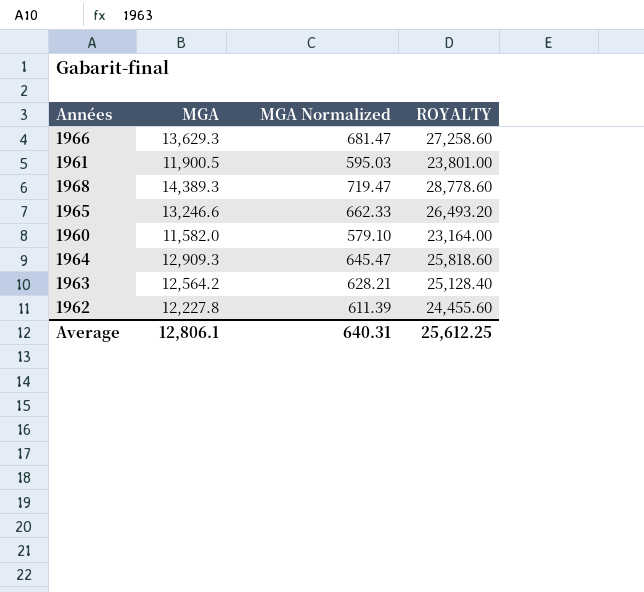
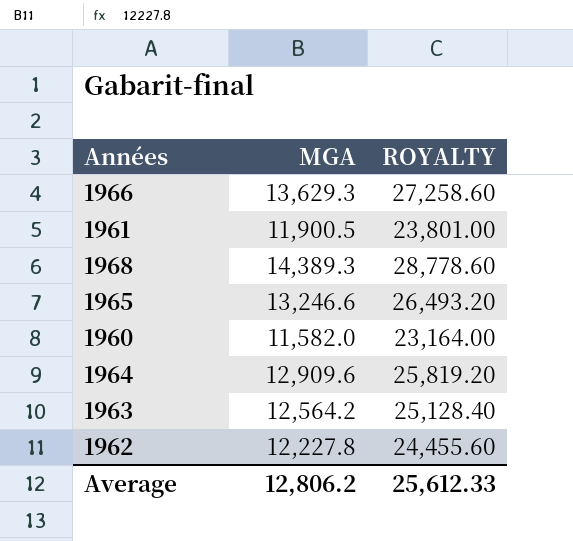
column MGA Normalized | formula: [MGA] * 0.05 -> none
1964 | MGA: 12,909.3 -> 12,909.6
1964 | ROYALTY: 25,818.60 -> 25,819.20
Average | MGA: 12,806.1 -> 12,806.2
Average | ROYALTY: 25,612.25 -> 25,612.33

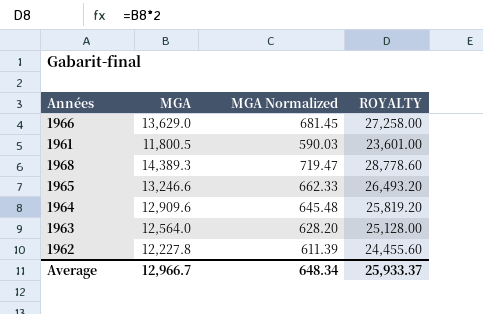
column MGA Normalized | formula: none -> [MGA] * 0.05
row 1960: 11,582.0 | 23,164.00 -> none
1966 | MGA: 13,629.3 -> 13,629.0
1966 | ROYALTY: 27,258.60 -> 27,258.00
1961 | MGA: 11,900.5 -> 11,800.5
1961 | ROYALTY: 23,801.00 -> 23,601.00
1963 | MGA: 12,564.2 -> 12,564.0
1963 | ROYALTY: 25,128.40 -> 25,128.00
Average | MGA: 12,806.2 -> 12,966.7
Average | ROYALTY: 25,612.33 -> 25,933.37

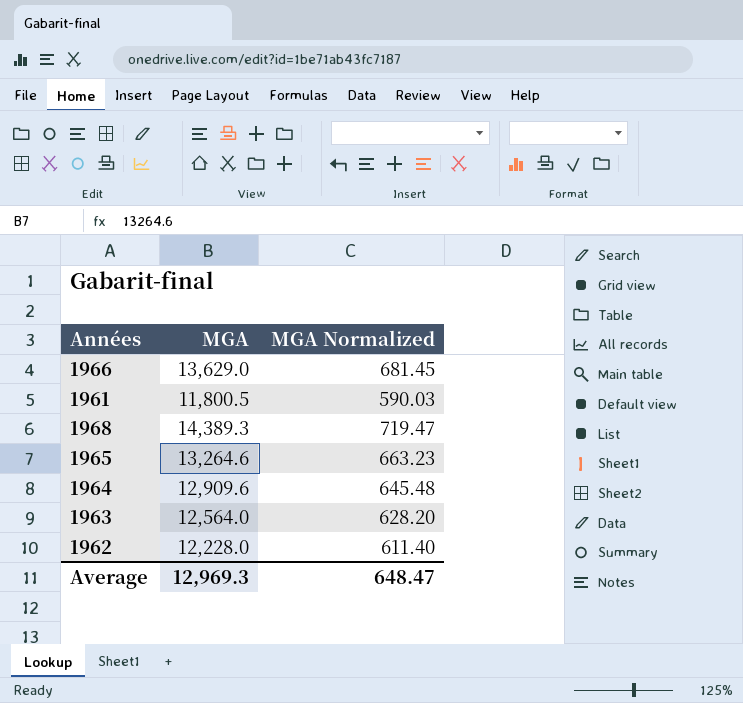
column ROYALTY | formula: [MGA] * 2 -> none
1965 | MGA: 13,246.6 -> 13,264.6
1965 | MGA Normalized: 662.33 -> 663.23
1962 | MGA: 12,227.8 -> 12,228.0
1962 | MGA Normalized: 611.39 -> 611.40
Average | MGA: 12,966.7 -> 12,969.3
Average | MGA Normalized: 648.34 -> 648.47

